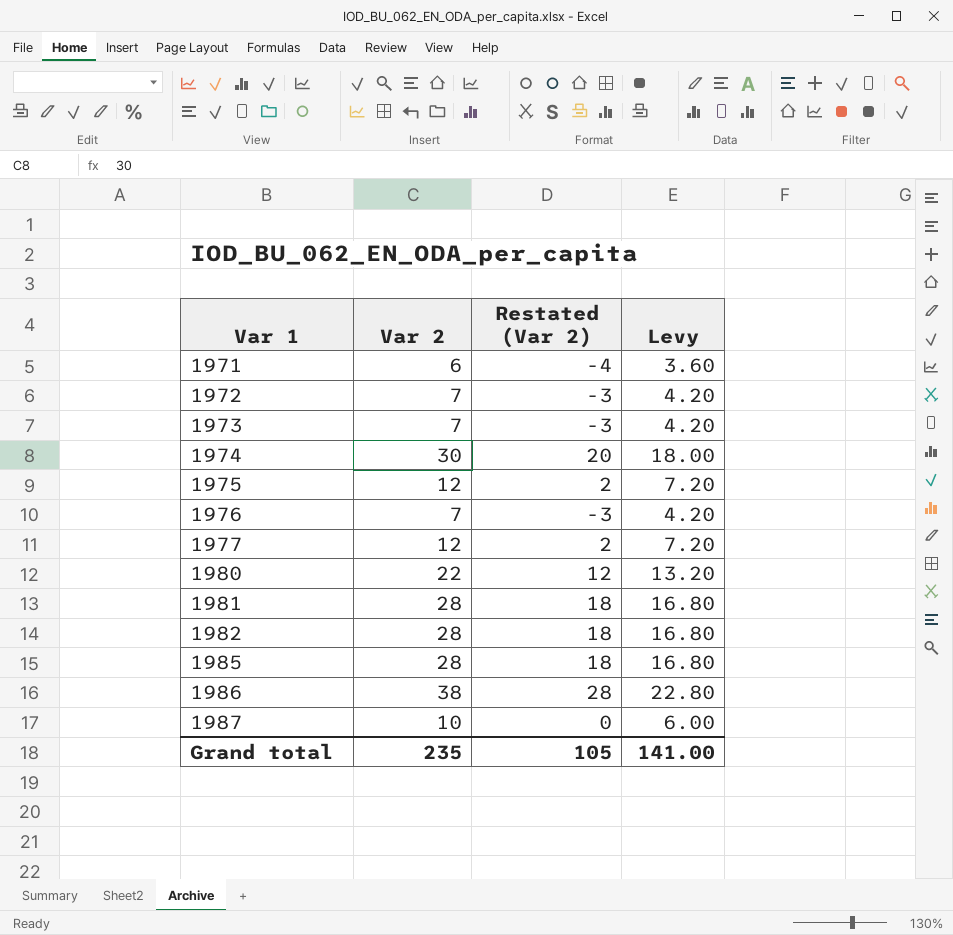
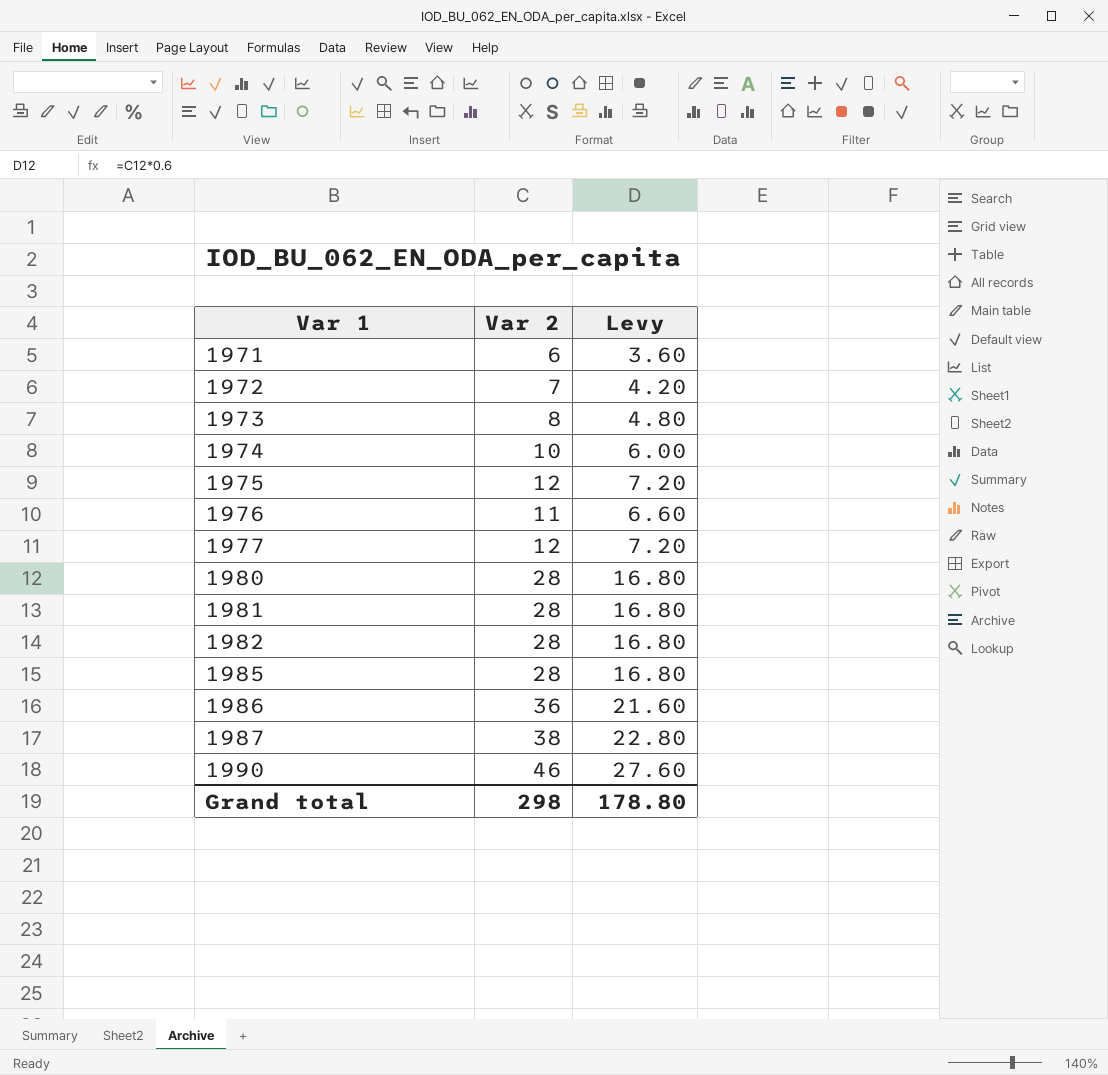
column Restated (Var 2) | formula: [Var 2] - 10 -> none
1973 | Var 2: 7 -> 8
1973 | Levy: 4.20 -> 4.80
1974 | Var 2: 30 -> 10
1974 | Levy: 18.00 -> 6.00
1976 | Var 2: 7 -> 11
1976 | Levy: 4.20 -> 6.60
1980 | Var 2: 22 -> 28
1980 | Levy: 13.20 -> 16.80
1986 | Var 2: 38 -> 36
1986 | Levy: 22.80 -> 21.60
1987 | Var 2: 10 -> 38
1987 | Levy: 6.00 -> 22.80
row 1990: none -> 46 | 27.60
Grand total | Var 2: 235 -> 298
Grand total | Levy: 141.00 -> 178.80

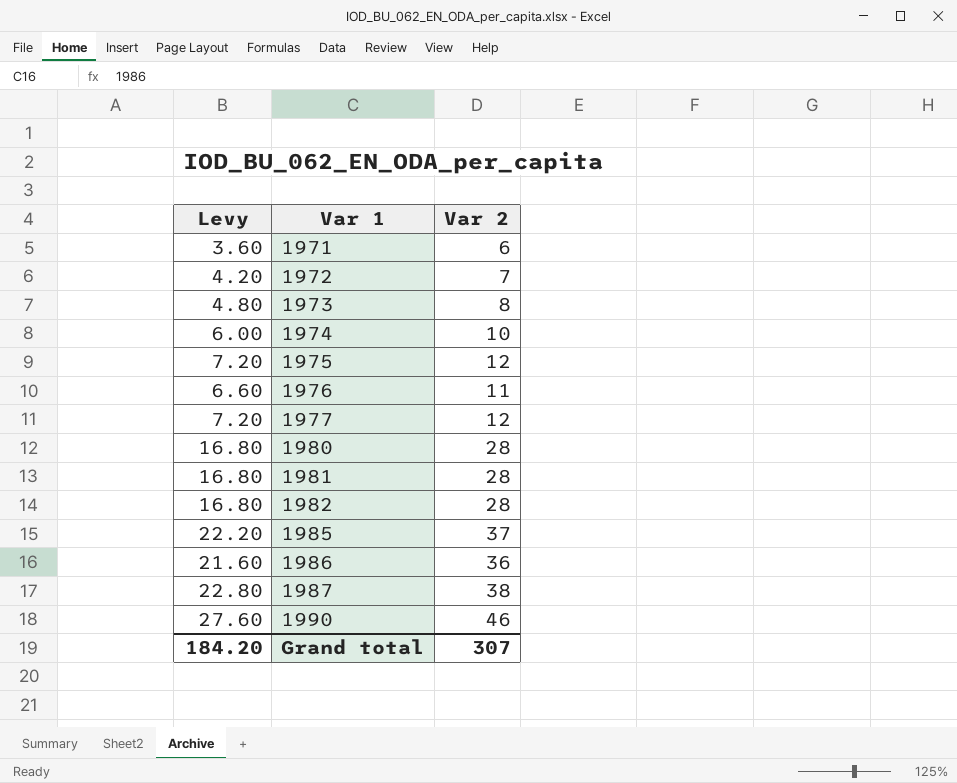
column Levy | position: 3 -> 1
1985 | Levy: 16.80 -> 22.20
1985 | Var 2: 28 -> 37
Grand total | Levy: 178.80 -> 184.20
Grand total | Var 2: 298 -> 307

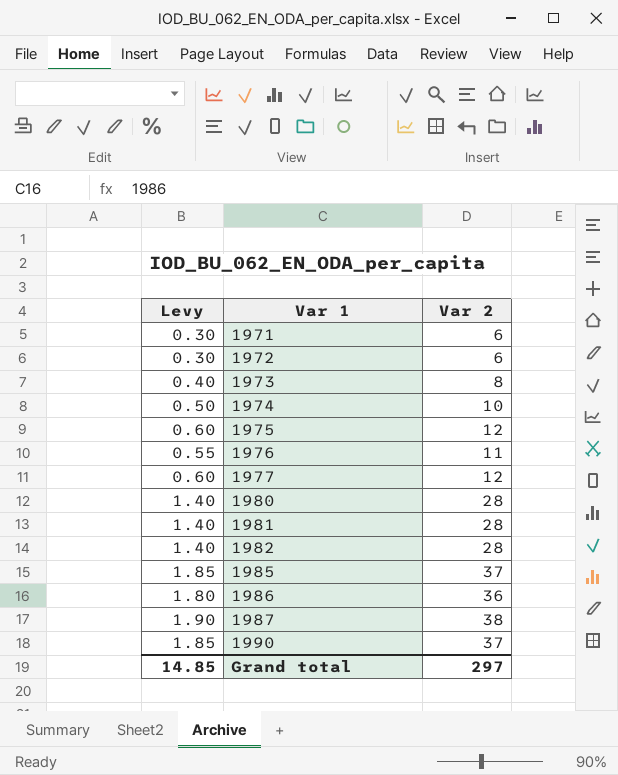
column Levy | formula: [Var 2] * 0.6 -> [Var 2] * 0.05
1972 | Var 2: 7 -> 6
1990 | Var 2: 46 -> 37
Grand total | Levy: 184.20 -> 14.85
Grand total | Var 2: 307 -> 297

